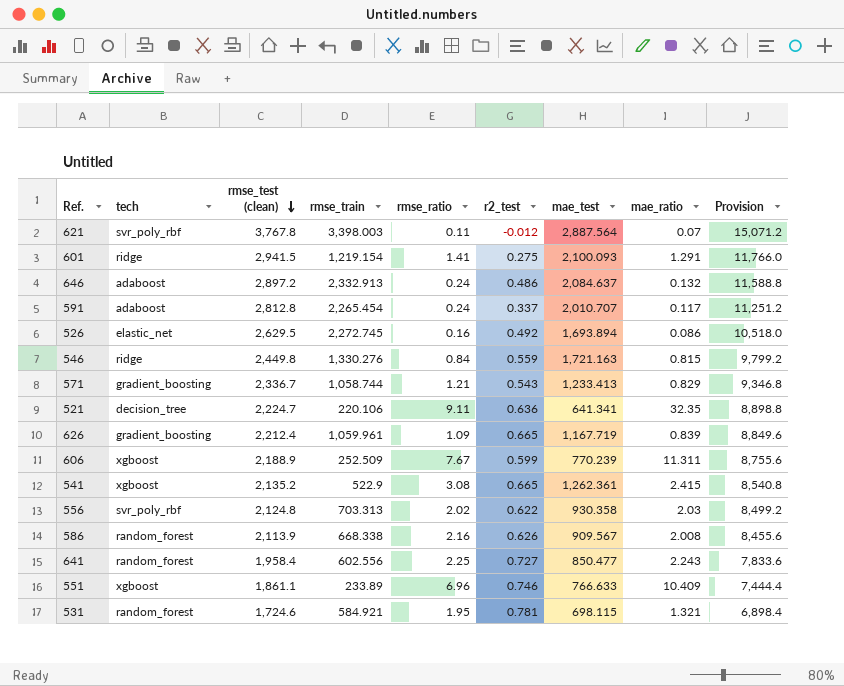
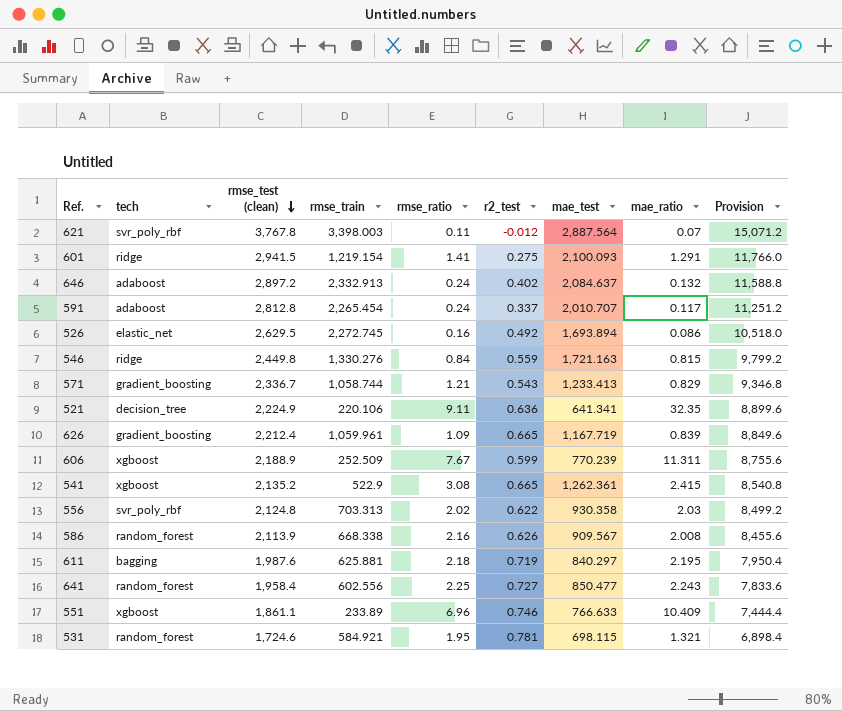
646 | r2_test: 0.486 -> 0.402
521 | rmse_test (clean): 2,224.7 -> 2,224.9
521 | Provision: 8,898.8 -> 8,899.6
row 611: none -> bagging | 1,987.6 | 625.881 | 2.18 | 0.719 | 840.297 | 2.195 | 7,950.4

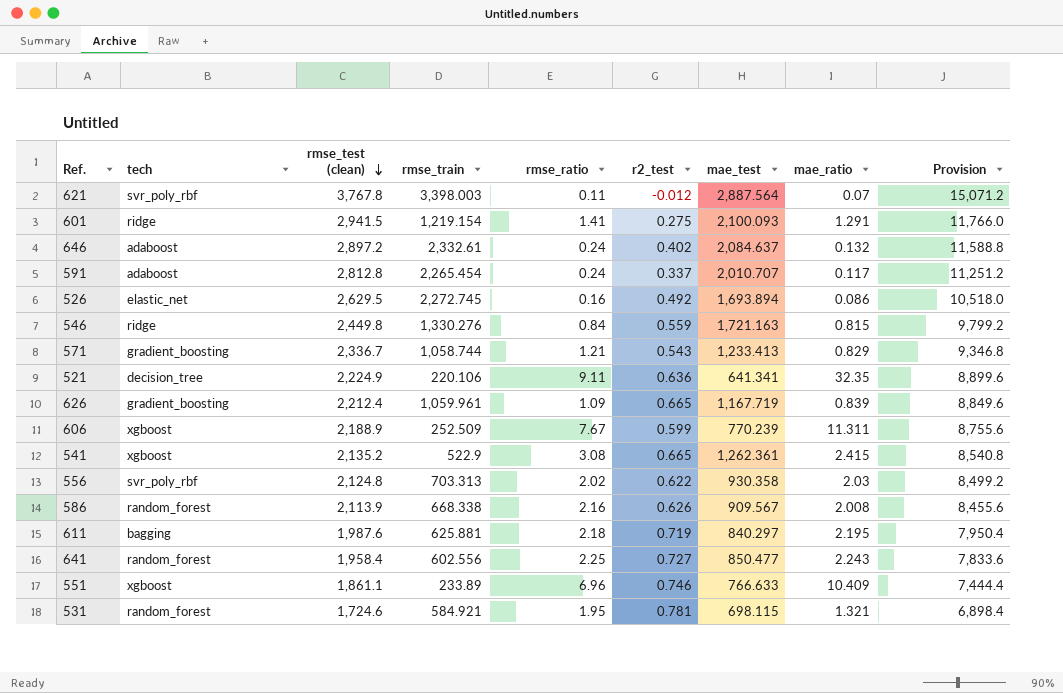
646 | rmse_train: 2,332.913 -> 2,332.61

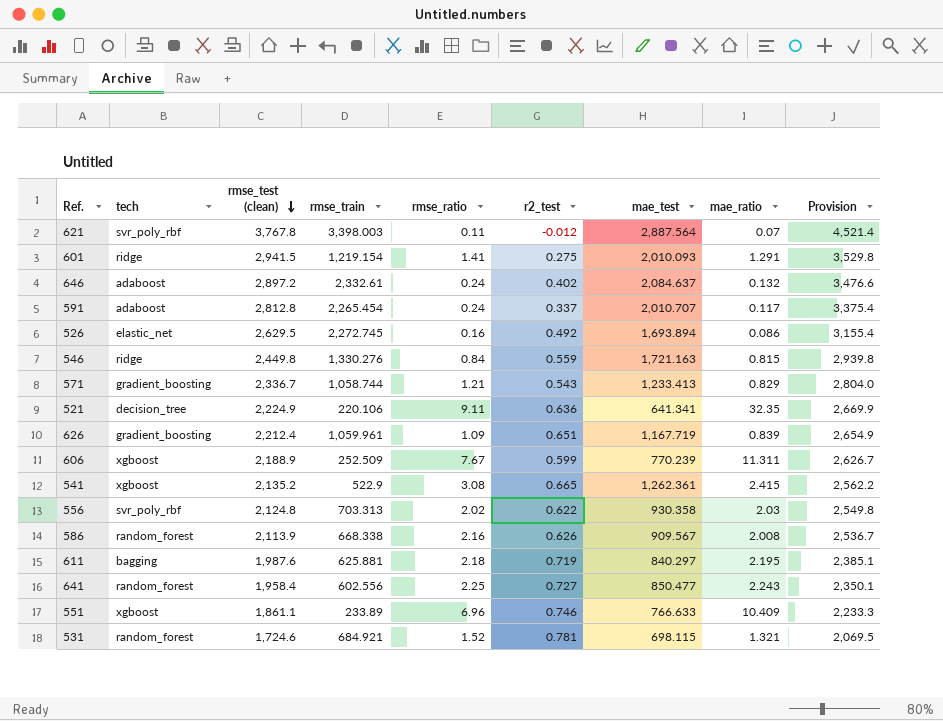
column Provision | formula: [rmse_test (clean)] * 4 -> [rmse_test (clean)] * 1.2
601 | mae_test: 2,100.093 -> 2,010.093
626 | r2_test: 0.665 -> 0.651
531 | rmse_train: 584.921 -> 684.921
531 | rmse_ratio: 1.95 -> 1.52

